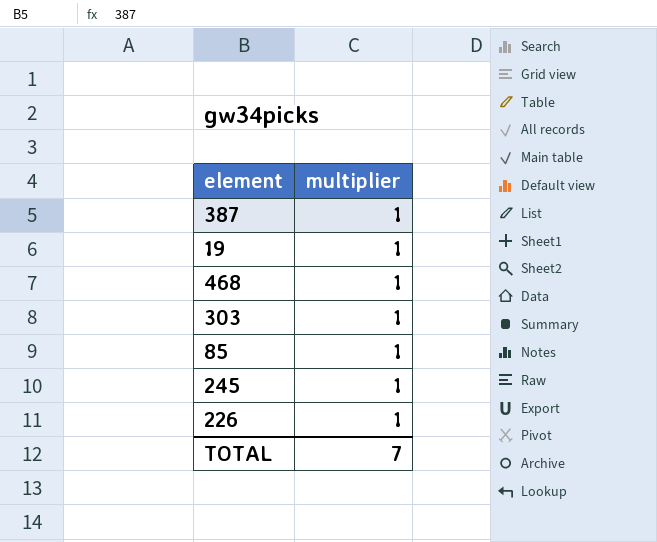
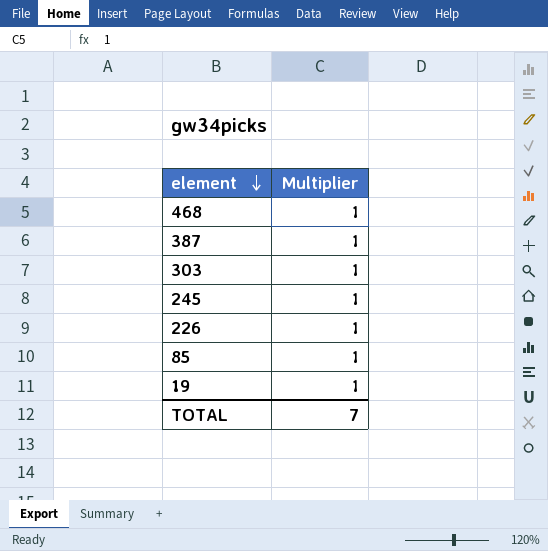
row order: none -> element descending
column name: multiplier -> Multiplier

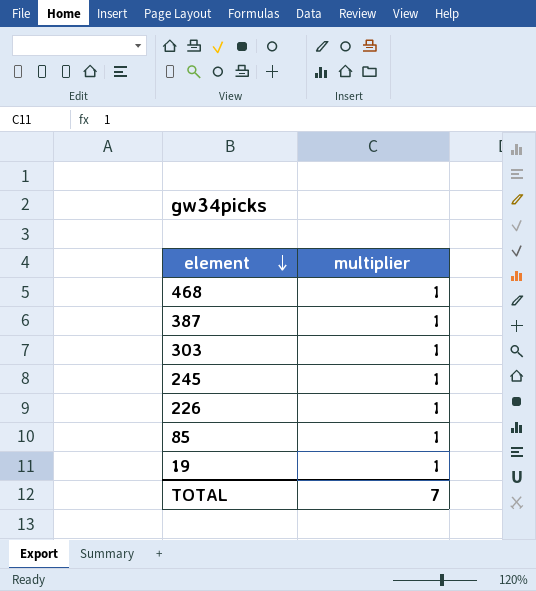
column name: Multiplier -> multiplier

